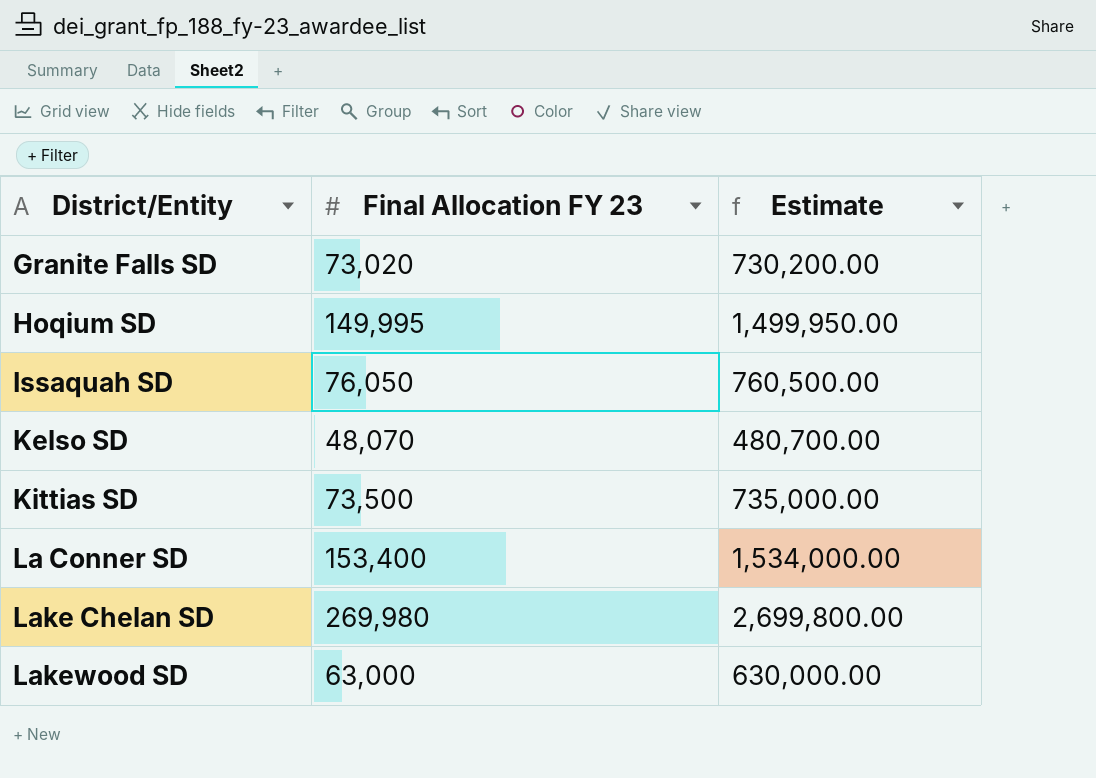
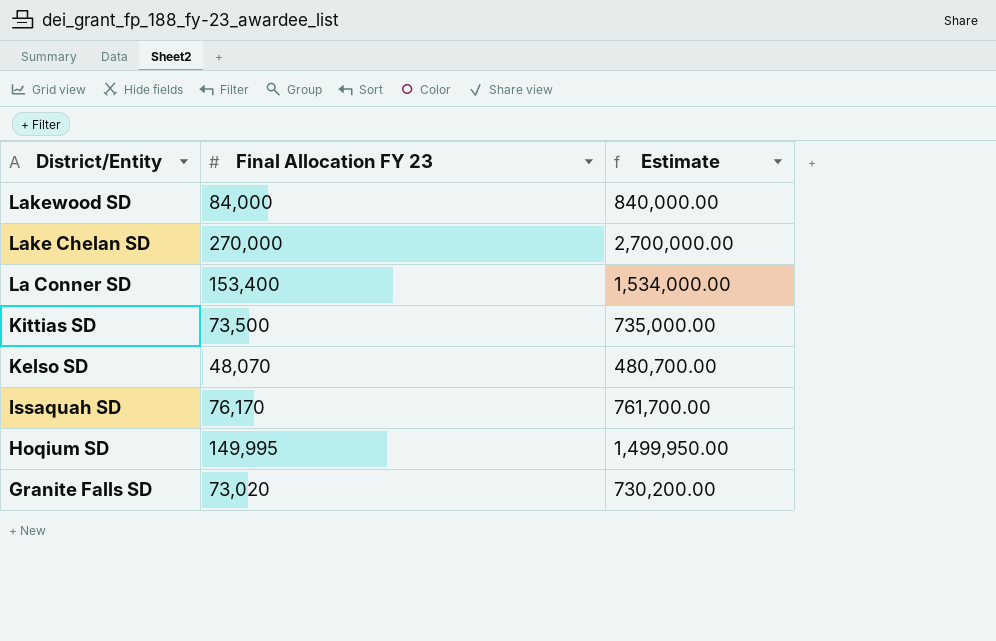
row order: District/Entity ascending -> District/Entity descending
Lakewood SD | Final Allocation FY 23: 63,000 -> 84,000
Lakewood SD | Estimate: 630,000.00 -> 840,000.00
Lake Chelan SD | Final Allocation FY 23: 269,980 -> 270,000
Lake Chelan SD | Estimate: 2,699,800.00 -> 2,700,000.00
Issaquah SD | Final Allocation FY 23: 76,050 -> 76,170
Issaquah SD | Estimate: 760,500.00 -> 761,700.00

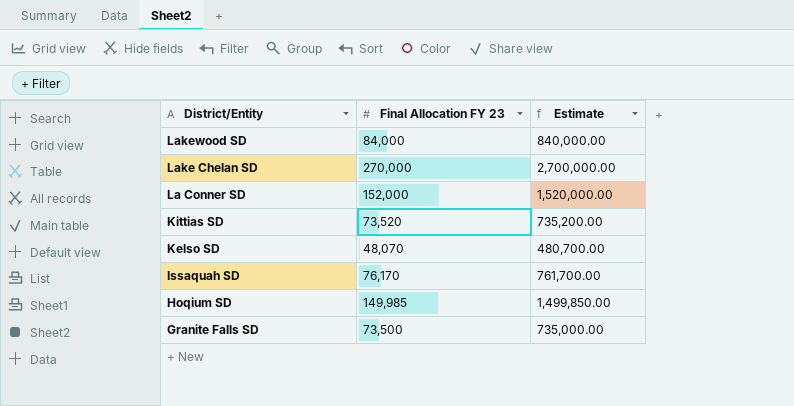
La Conner SD | Final Allocation FY 23: 153,400 -> 152,000
La Conner SD | Estimate: 1,534,000.00 -> 1,520,000.00
Kittias SD | Final Allocation FY 23: 73,500 -> 73,520
Kittias SD | Estimate: 735,000.00 -> 735,200.00
Hoqium SD | Final Allocation FY 23: 149,995 -> 149,985
Hoqium SD | Estimate: 1,499,950.00 -> 1,499,850.00
Granite Falls SD | Final Allocation FY 23: 73,020 -> 73,500
Granite Falls SD | Estimate: 730,200.00 -> 735,000.00

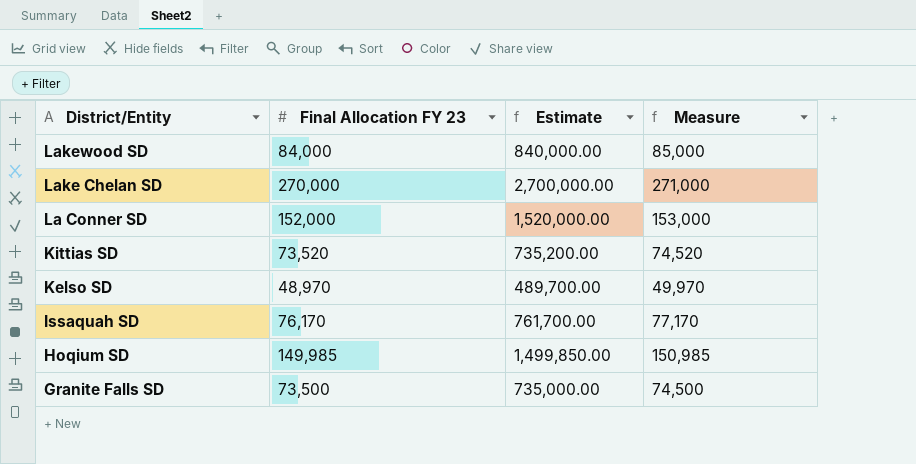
column Measure | formula: none -> [Final Allocation FY 23] + 1000
Kelso SD | Final Allocation FY 23: 48,070 -> 48,970
Kelso SD | Estimate: 480,700.00 -> 489,700.00

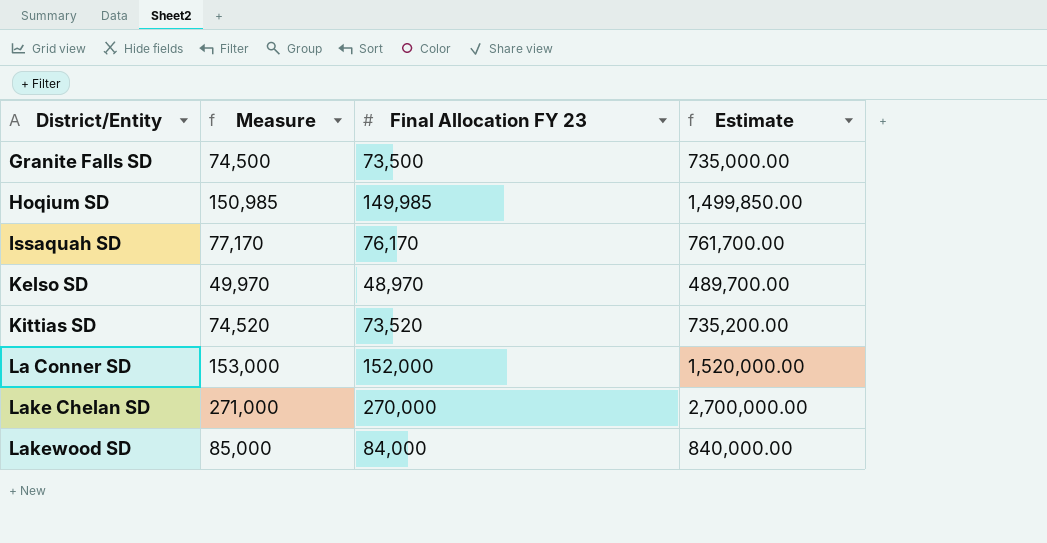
row order: District/Entity descending -> District/Entity ascending
column Measure | position: 4 -> 2

